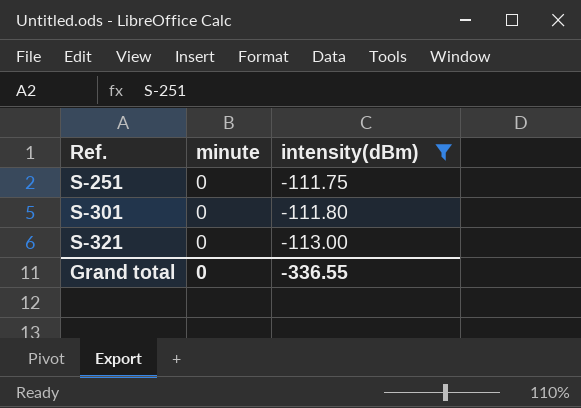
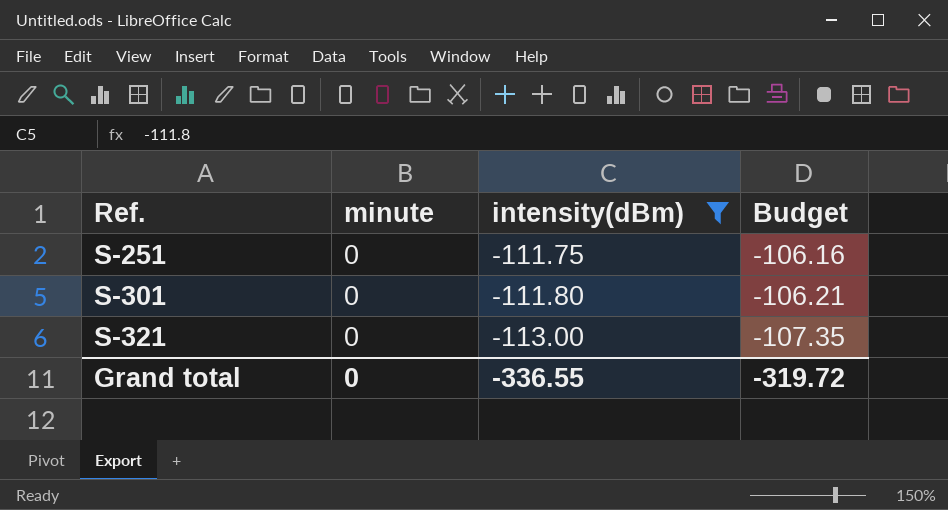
column Budget | formula: none -> [intensity(dBm)] * 0.95

